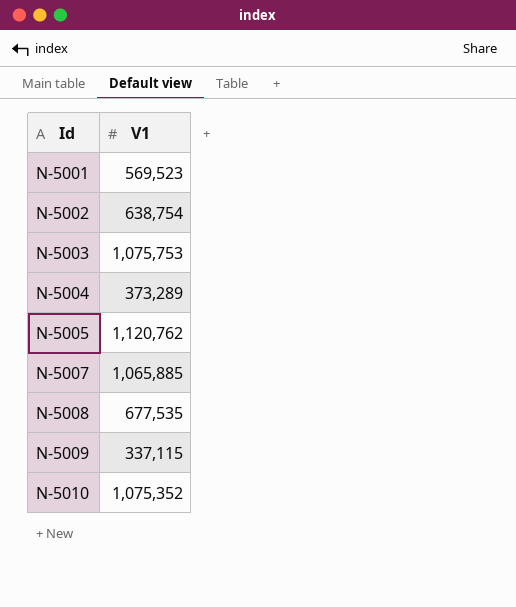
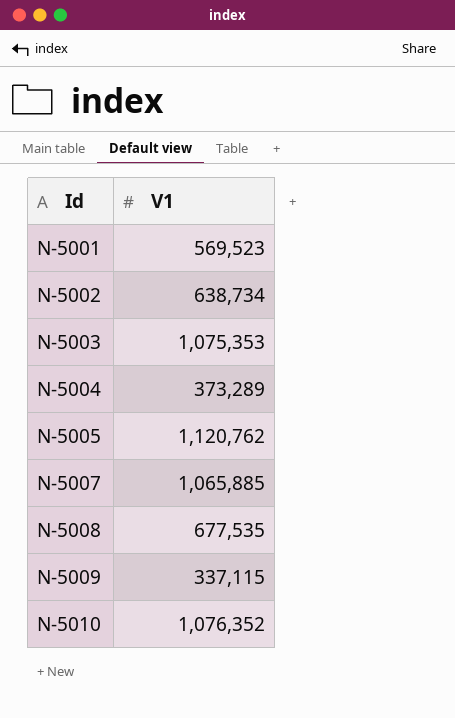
N-5002 | V1: 638,754 -> 638,734
N-5003 | V1: 1,075,753 -> 1,075,353
N-5010 | V1: 1,075,352 -> 1,076,352

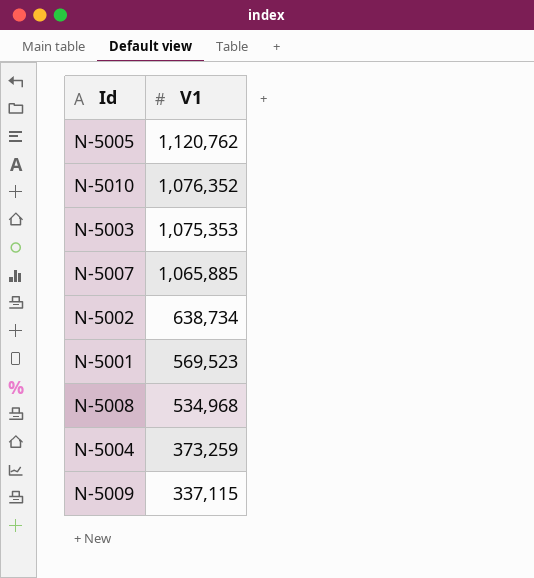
row order: Id ascending -> V1 descending
N-5008 | V1: 677,535 -> 534,968
N-5004 | V1: 373,289 -> 373,259

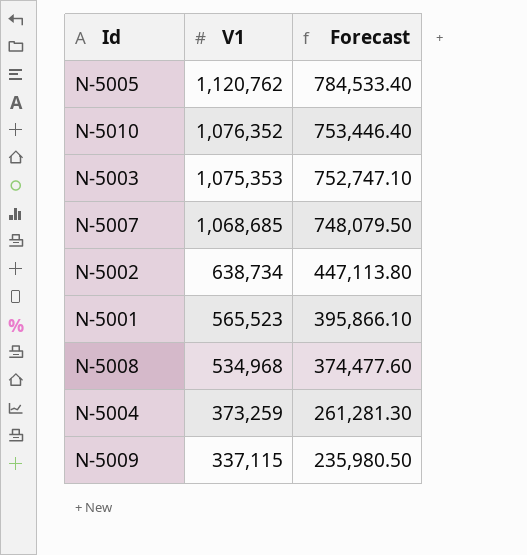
column Forecast | formula: none -> [V1] * 0.7
N-5007 | V1: 1,065,885 -> 1,068,685
N-5001 | V1: 569,523 -> 565,523

